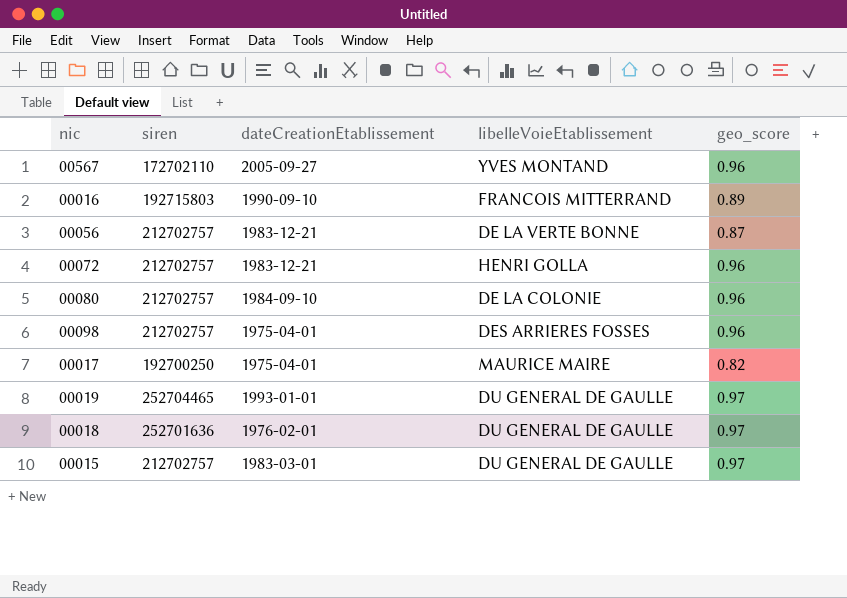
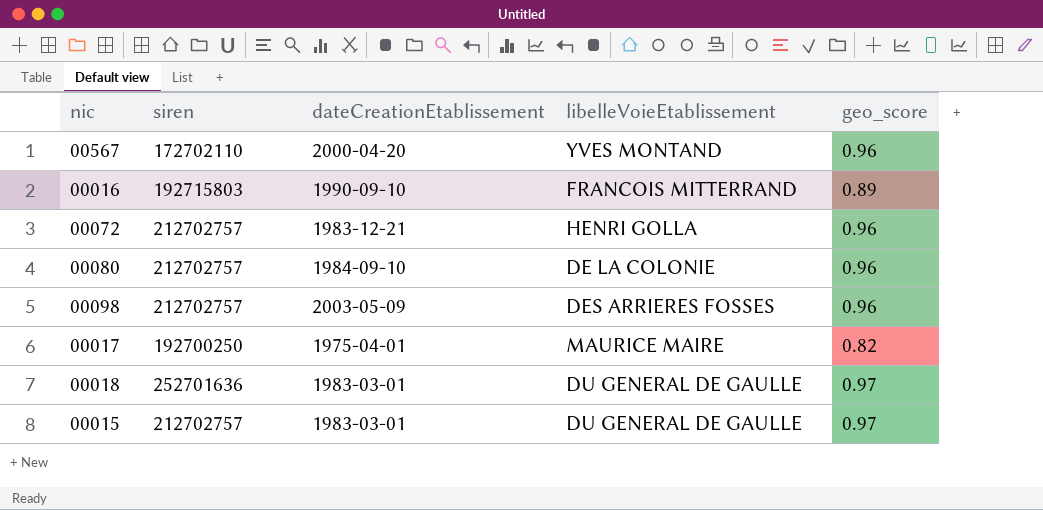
row 00056: 212702757 | 1983-12-21 | DE LA VERTE BONNE | 0.87 -> none
row 00019: 252704465 | 1993-01-01 | DU GENERAL DE GAULLE | 0.97 -> none
00567 | dateCreationEtablissement: 2005-09-27 -> 2000-04-20
00098 | dateCreationEtablissement: 1975-04-01 -> 2003-05-09
00018 | dateCreationEtablissement: 1976-02-01 -> 1983-03-01

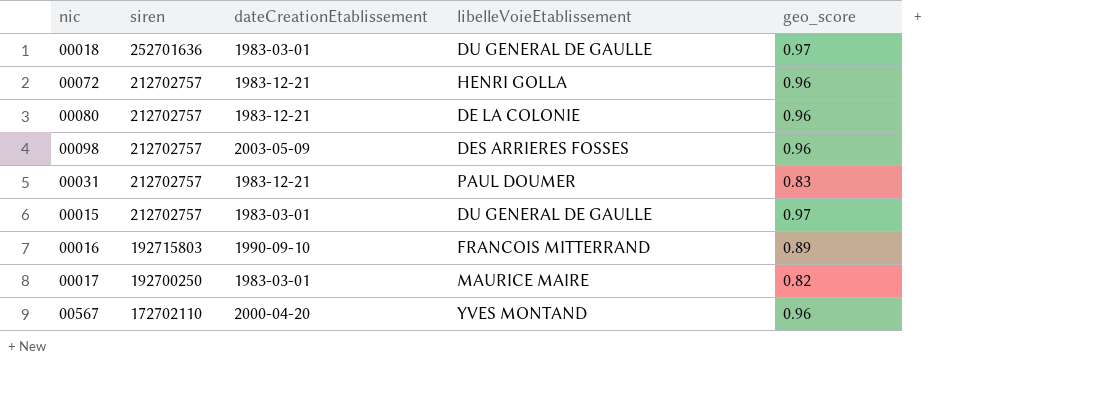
row order: none -> siren descending
00080 | dateCreationEtablissement: 1984-09-10 -> 1983-12-21
row 00031: none -> 212702757 | 1983-12-21 | PAUL DOUMER | 0.83
00017 | dateCreationEtablissement: 1975-04-01 -> 1983-03-01

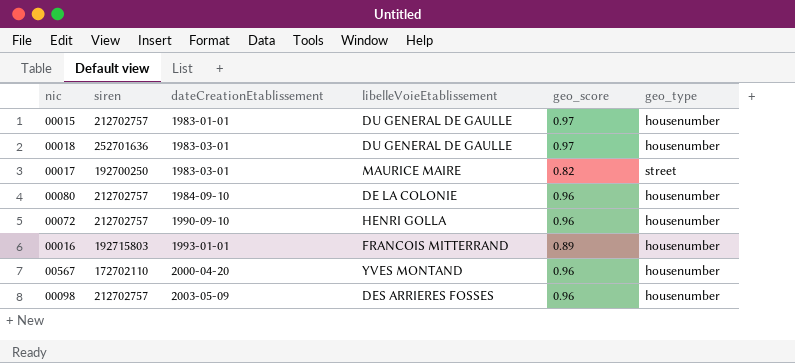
row order: siren descending -> dateCreationEtablissement ascending
column geo_type | position: none -> 6
row 00031: 212702757 | 1983-12-21 | PAUL DOUMER | 0.83 -> none
00015 | dateCreationEtablissement: 1983-03-01 -> 1983-01-01
00080 | dateCreationEtablissement: 1983-12-21 -> 1984-09-10
00072 | dateCreationEtablissement: 1983-12-21 -> 1990-09-10
00016 | dateCreationEtablissement: 1990-09-10 -> 1993-01-01

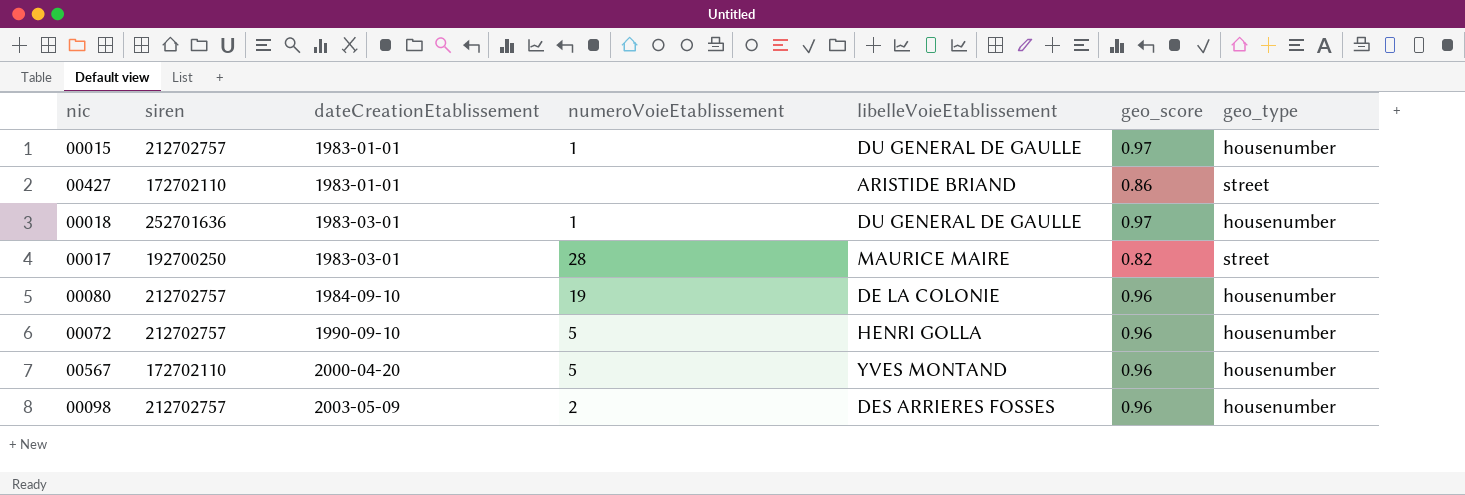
column numeroVoieEtablissement | position: none -> 4
row 00016: 192715803 | 1993-01-01 | FRANCOIS MITTERRAND | 0.89 | housenumber -> none
row 00427: none -> 172702110 | 1983-01-01 | none | ARISTIDE BRIAND | 0.86 | street

